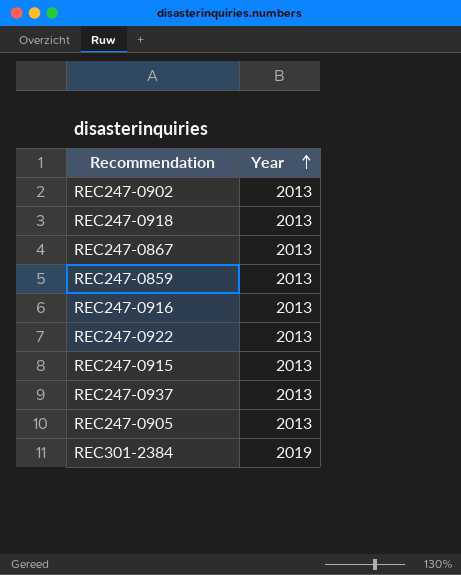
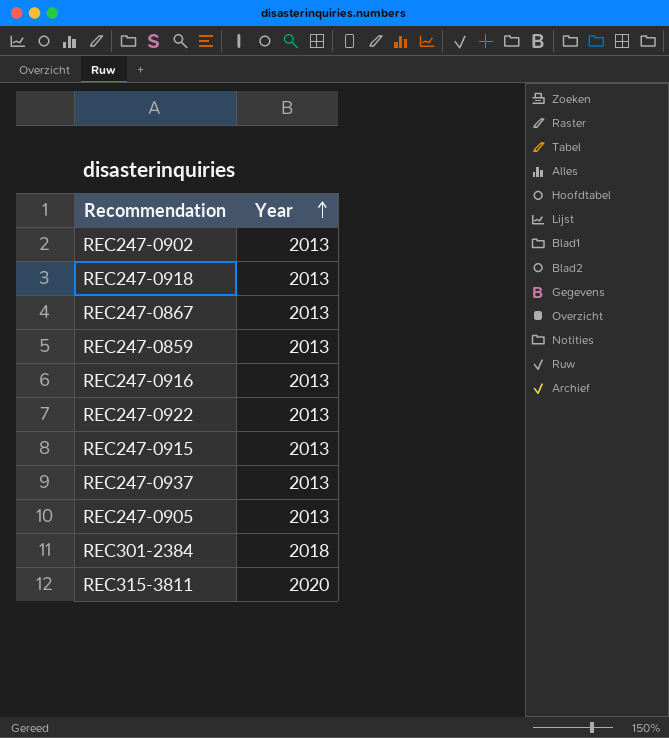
REC301-2384 | Year: 2019 -> 2018
row REC315-3811: none -> 2020

